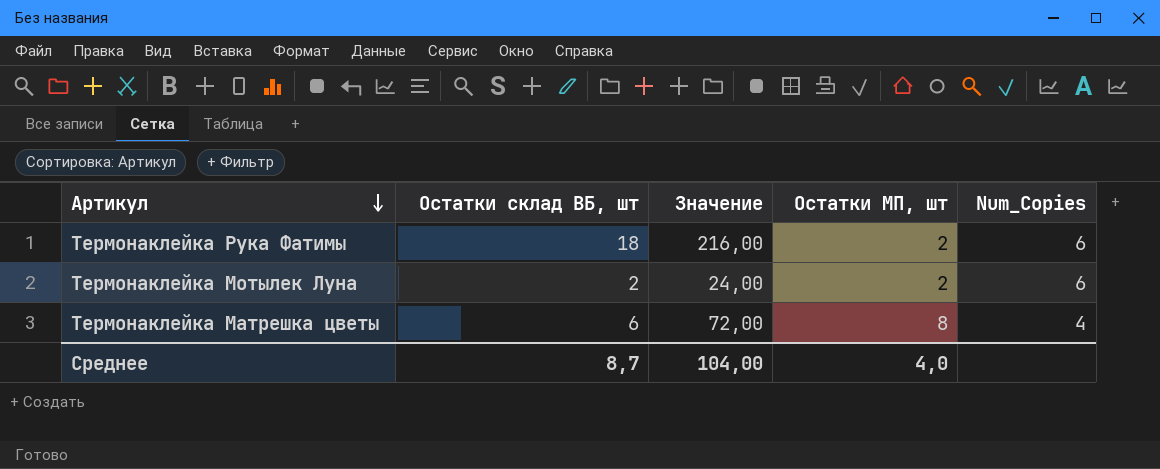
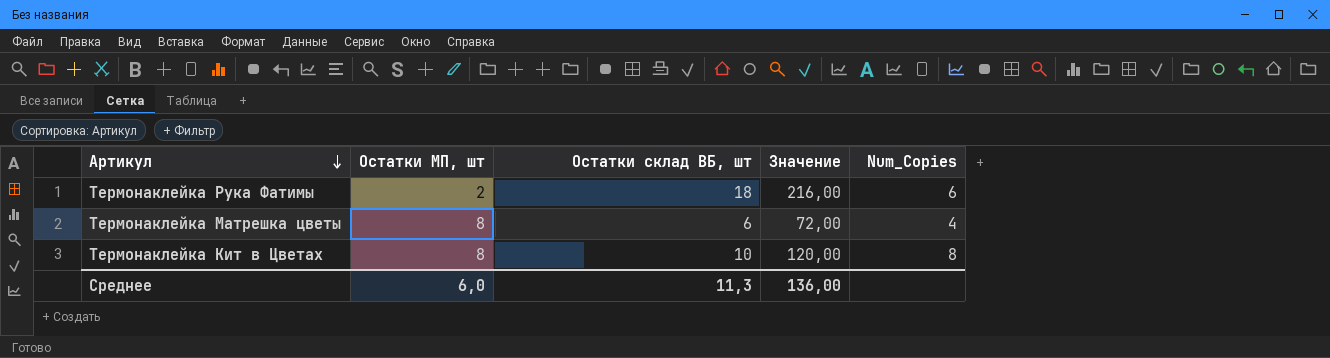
column Остатки МП, шт | position: 4 -> 2
row Термонаклейка Мотылек Луна: 2 | 24,00 | 2 | 6 -> none
row Термонаклейка Кит в Цветах: none -> 8 | 10 | 120,00 | 8
Среднее | Остатки МП, шт: 4,0 -> 6,0
Среднее | Остатки склад ВБ, шт: 8,7 -> 11,3
Среднее | Значение: 104,00 -> 136,00

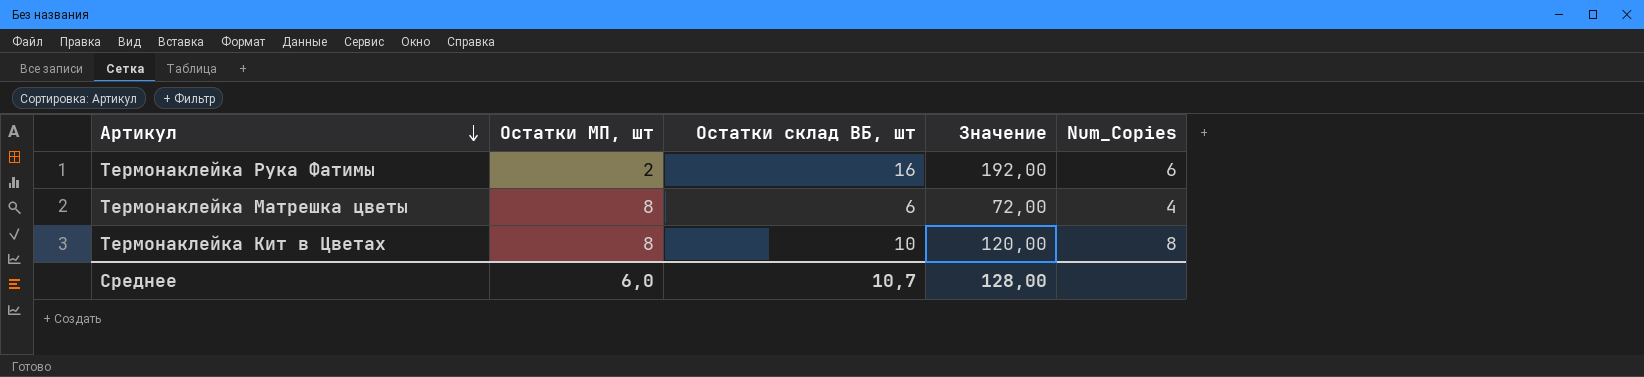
Термонаклейка Рука Фатимы | Остатки склад ВБ, шт: 18 -> 16
Термонаклейка Рука Фатимы | Значение: 216,00 -> 192,00
Среднее | Остатки склад ВБ, шт: 11,3 -> 10,7
Среднее | Значение: 136,00 -> 128,00

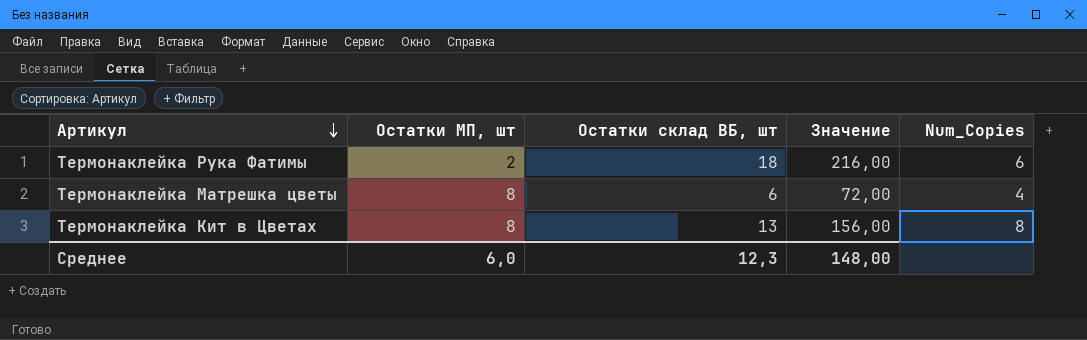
Термонаклейка Рука Фатимы | Остатки склад ВБ, шт: 16 -> 18
Термонаклейка Рука Фатимы | Значение: 192,00 -> 216,00
Термонаклейка Кит в Цветах | Остатки склад ВБ, шт: 10 -> 13
Термонаклейка Кит в Цветах | Значение: 120,00 -> 156,00
Среднее | Остатки склад ВБ, шт: 10,7 -> 12,3
Среднее | Значение: 128,00 -> 148,00

